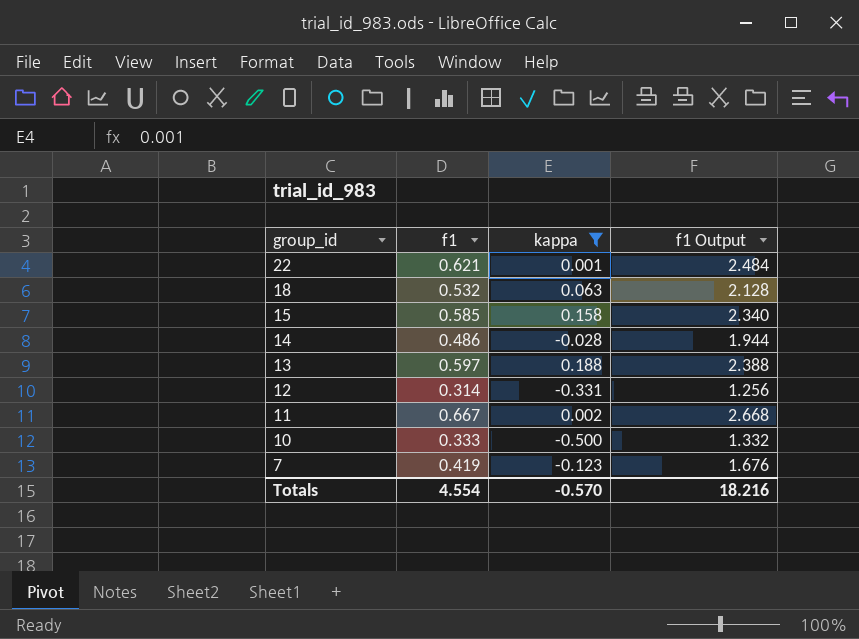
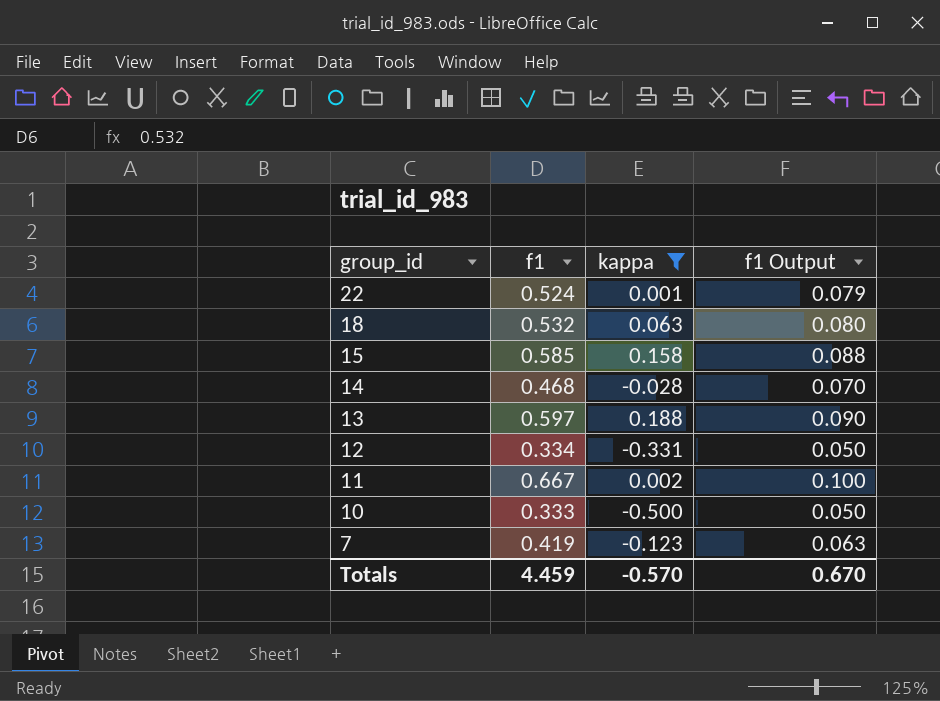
column f1 Output | formula: [f1] * 4 -> [f1] * 0.15
22 | f1: 0.621 -> 0.524
14 | f1: 0.486 -> 0.468
12 | f1: 0.314 -> 0.334
Totals | f1: 4.554 -> 4.459
Totals | f1 Output: 18.216 -> 0.670

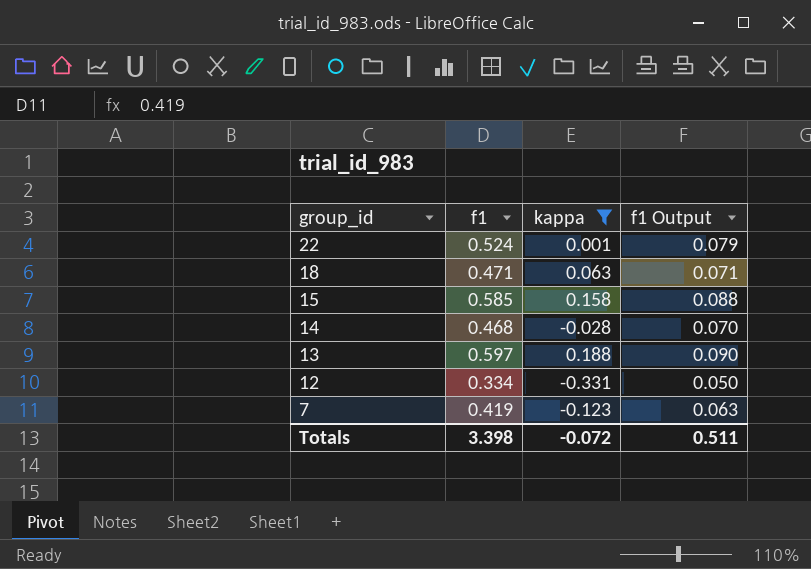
row 11: 0.667 | 0.002 | 0.100 -> none
row 10: 0.333 | -0.500 | 0.050 -> none
18 | f1: 0.532 -> 0.471
18 | f1 Output: 0.080 -> 0.071
Totals | f1: 4.459 -> 3.398
Totals | kappa: -0.570 -> -0.072
Totals | f1 Output: 0.670 -> 0.511

